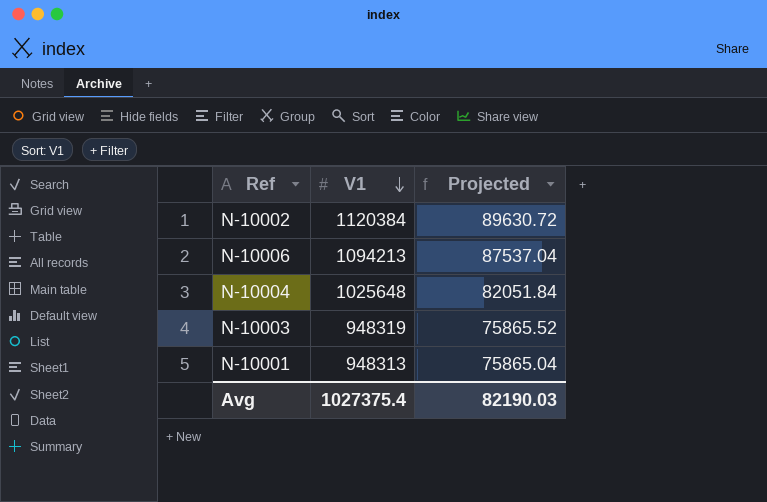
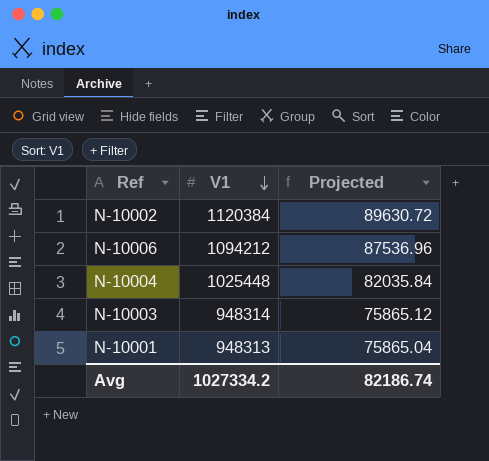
N-10006 | V1: 1094213 -> 1094212
N-10006 | Projected: 87537.04 -> 87536.96
N-10004 | V1: 1025648 -> 1025448
N-10004 | Projected: 82051.84 -> 82035.84
N-10003 | V1: 948319 -> 948314
N-10003 | Projected: 75865.52 -> 75865.12
Avg | V1: 1027375.4 -> 1027334.2
Avg | Projected: 82190.03 -> 82186.74

